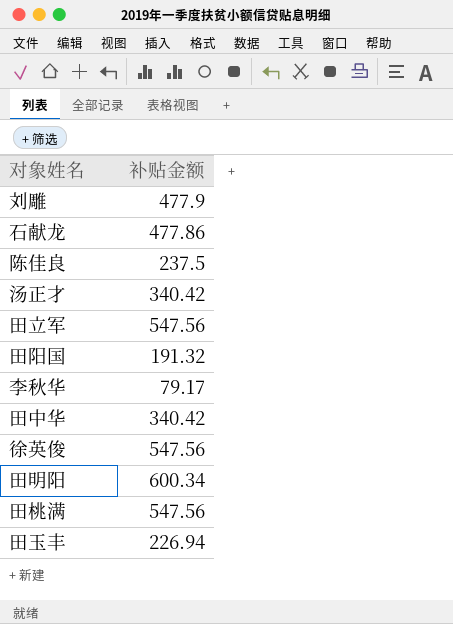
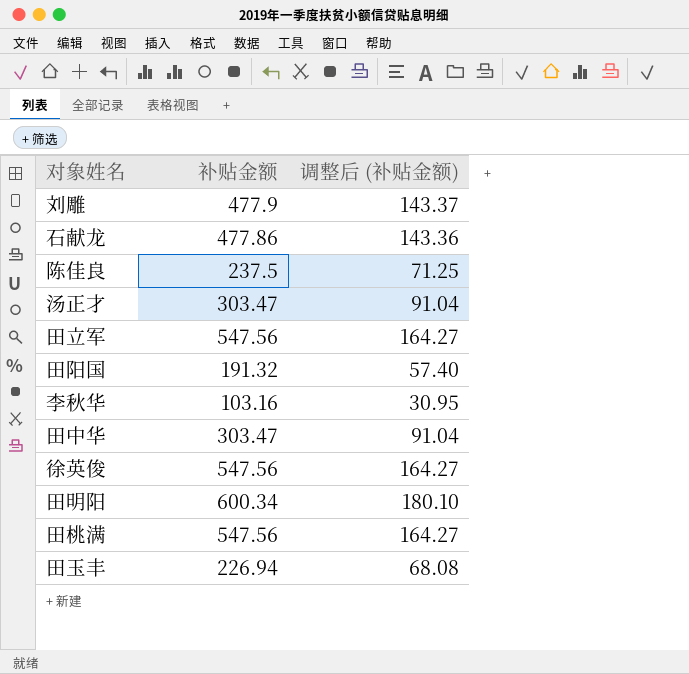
column 调整后 (补贴金额) | formula: none -> [补贴金额] * 0.3
汤正才 | 补贴金额: 340.42 -> 303.47
李秋华 | 补贴金额: 79.17 -> 103.16
田中华 | 补贴金额: 340.42 -> 303.47

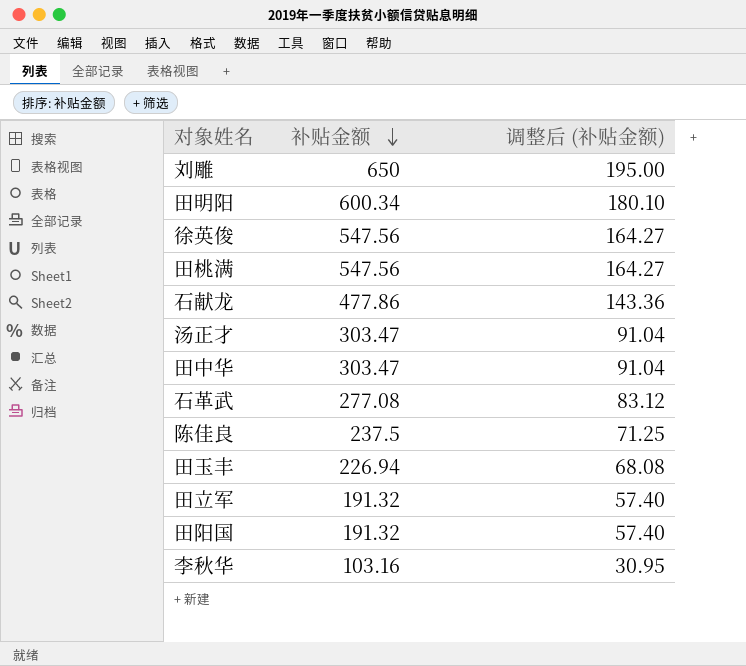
row order: none -> 补贴金额 descending
刘雕 | 补贴金额: 477.9 -> 650
刘雕 | 调整后 (补贴金额): 143.37 -> 195.00
row 石革武: none -> 277.08 | 83.12
田立军 | 补贴金额: 547.56 -> 191.32
田立军 | 调整后 (补贴金额): 164.27 -> 57.40

